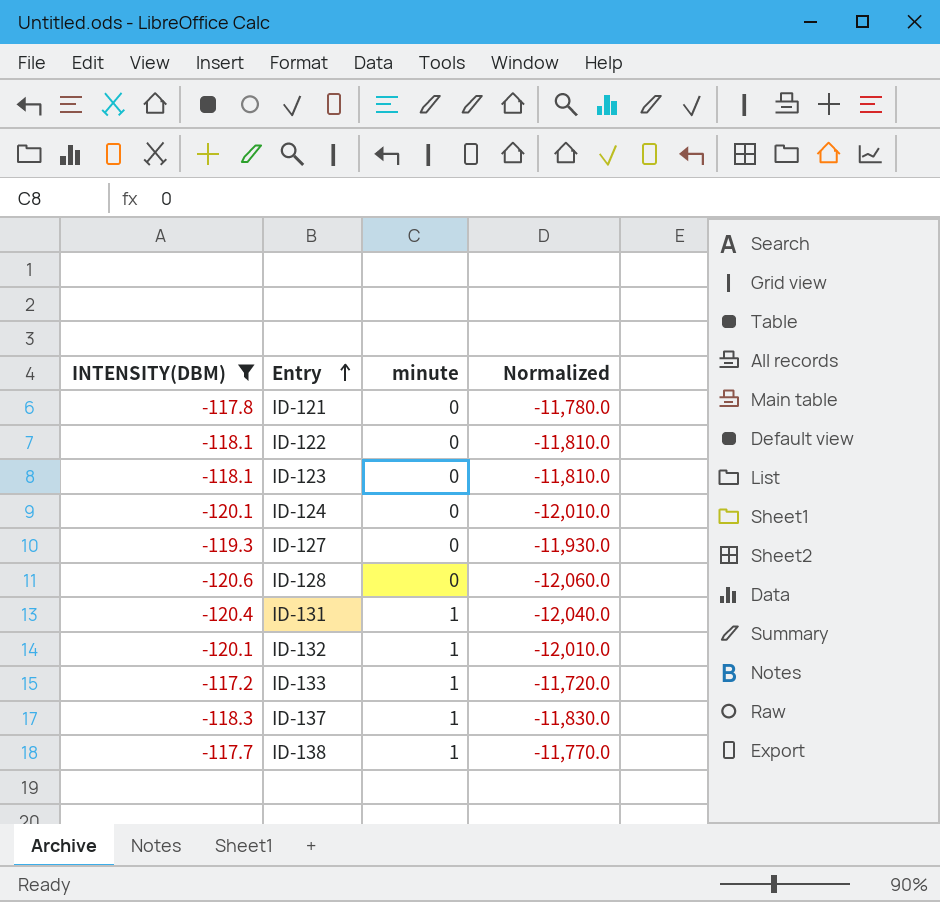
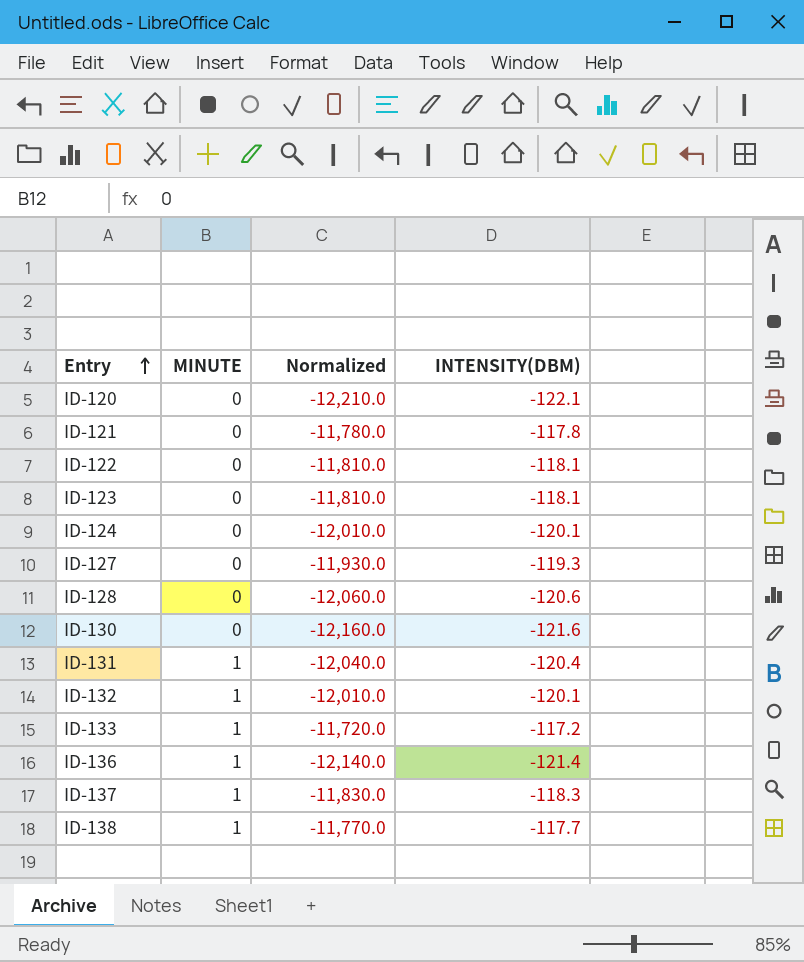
filter: INTENSITY(DBM) >= -120.6 -> none
column name: minute -> MINUTE
column INTENSITY(DBM) | position: 1 -> 4

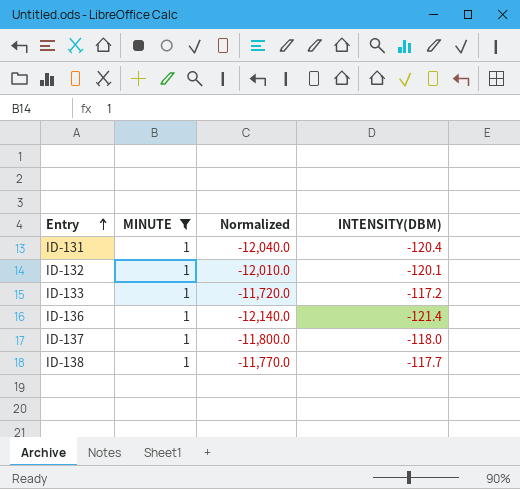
filter: none -> MINUTE = 1
ID-137 | Normalized: -11,830.0 -> -11,800.0
ID-137 | INTENSITY(DBM): -118.3 -> -118.0

